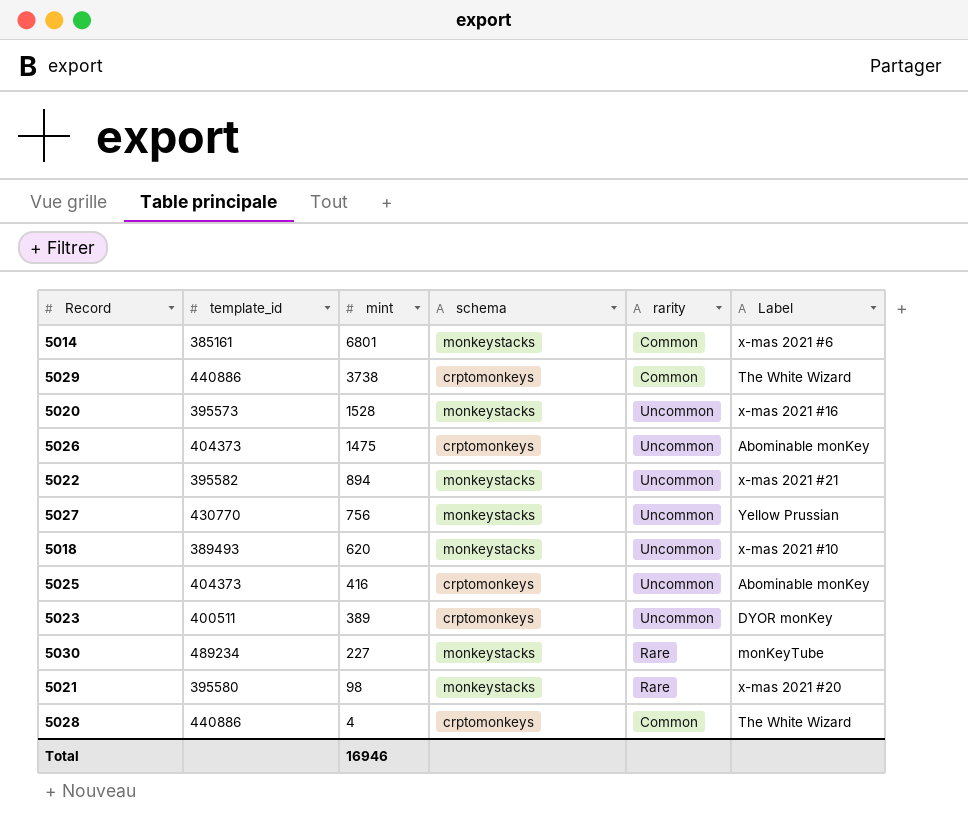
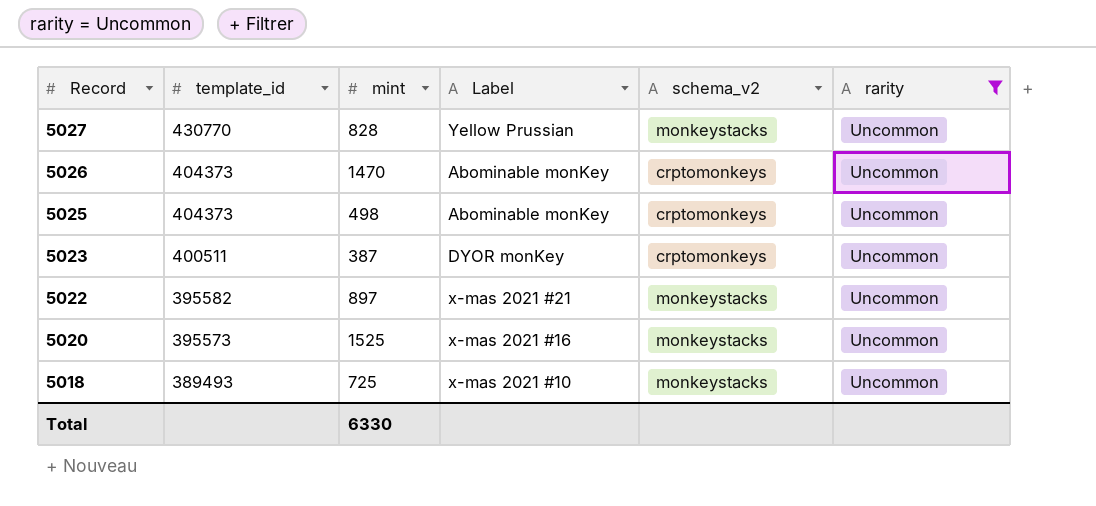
filter: none -> rarity = Uncommon
row order: mint descending -> Record descending
column Label | position: 6 -> 4
column name: schema -> schema_v2
5027 | mint: 756 -> 828
5026 | mint: 1475 -> 1470
5025 | mint: 416 -> 498
5023 | mint: 389 -> 387
5022 | mint: 894 -> 897
5020 | mint: 1528 -> 1525
5018 | mint: 620 -> 725
Total | mint: 16946 -> 6330

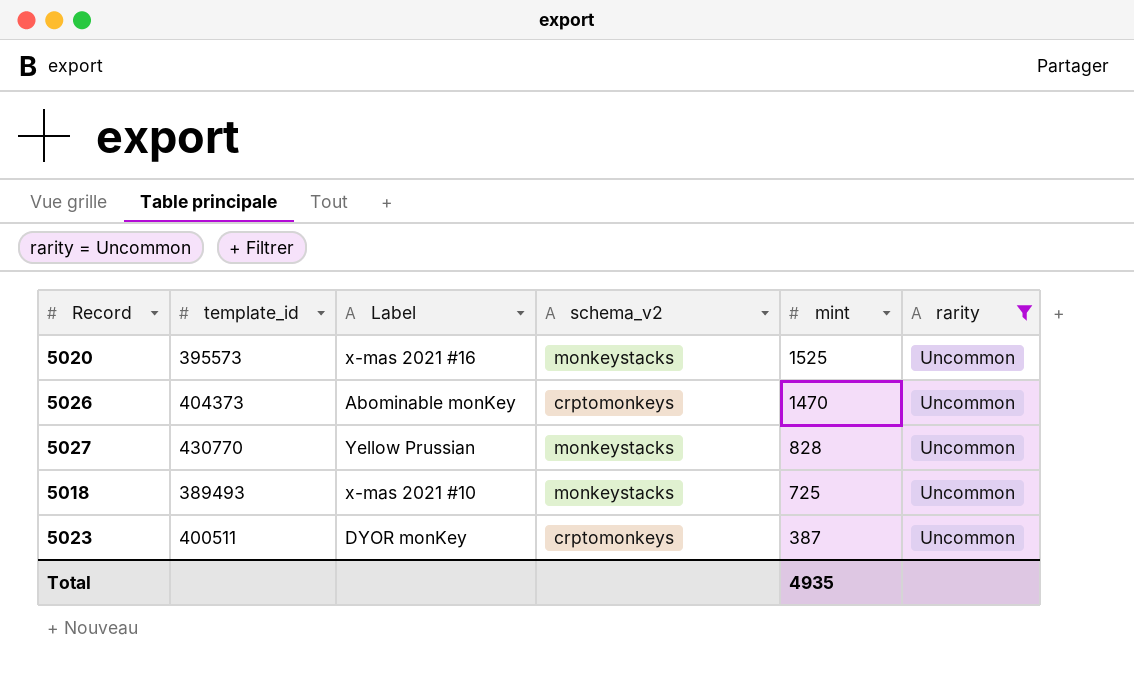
row order: Record descending -> mint descending
column mint | position: 3 -> 5
row 5025: 404373 | 498 | Abominable monKey | crptomonkeys | Uncommon -> none
row 5022: 395582 | 897 | x-mas 2021 #21 | monkeystacks | Uncommon -> none
Total | mint: 6330 -> 4935

